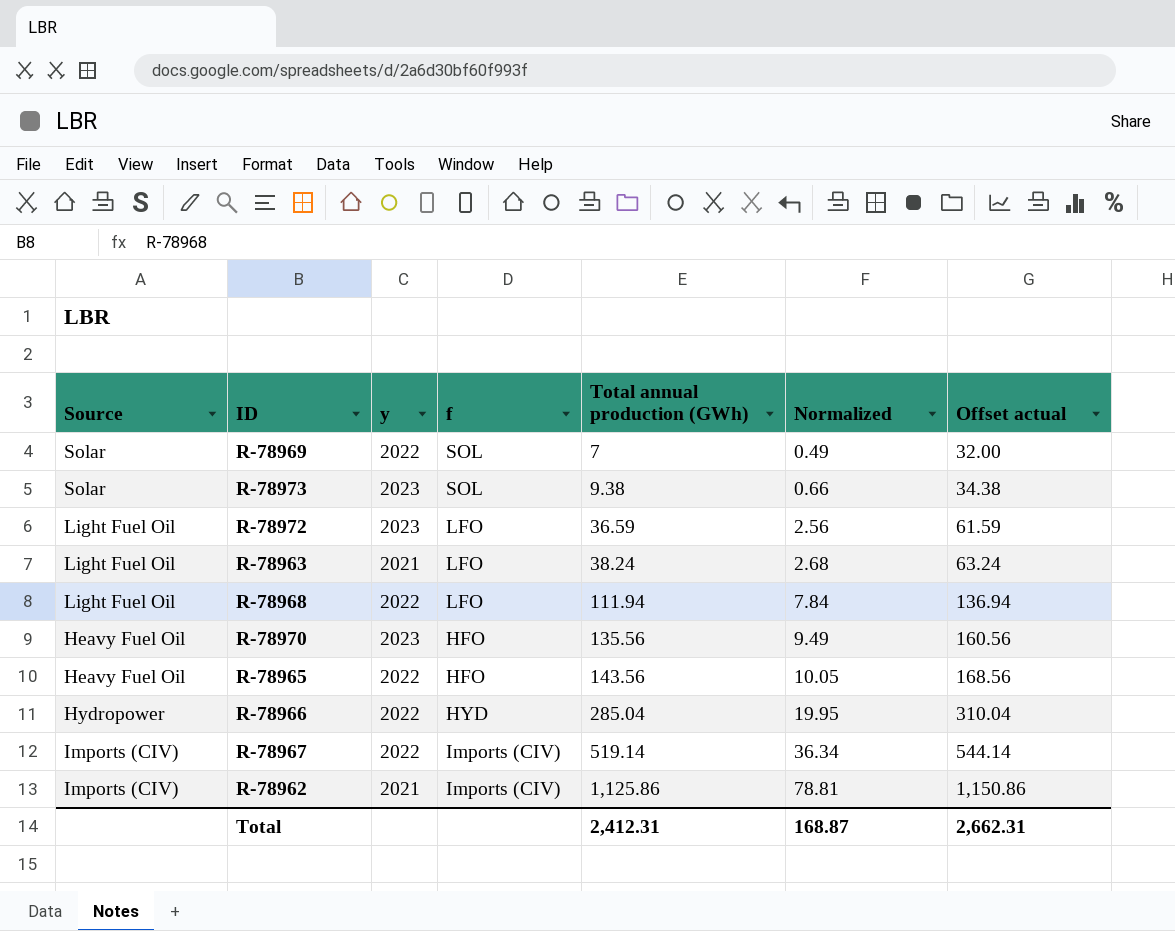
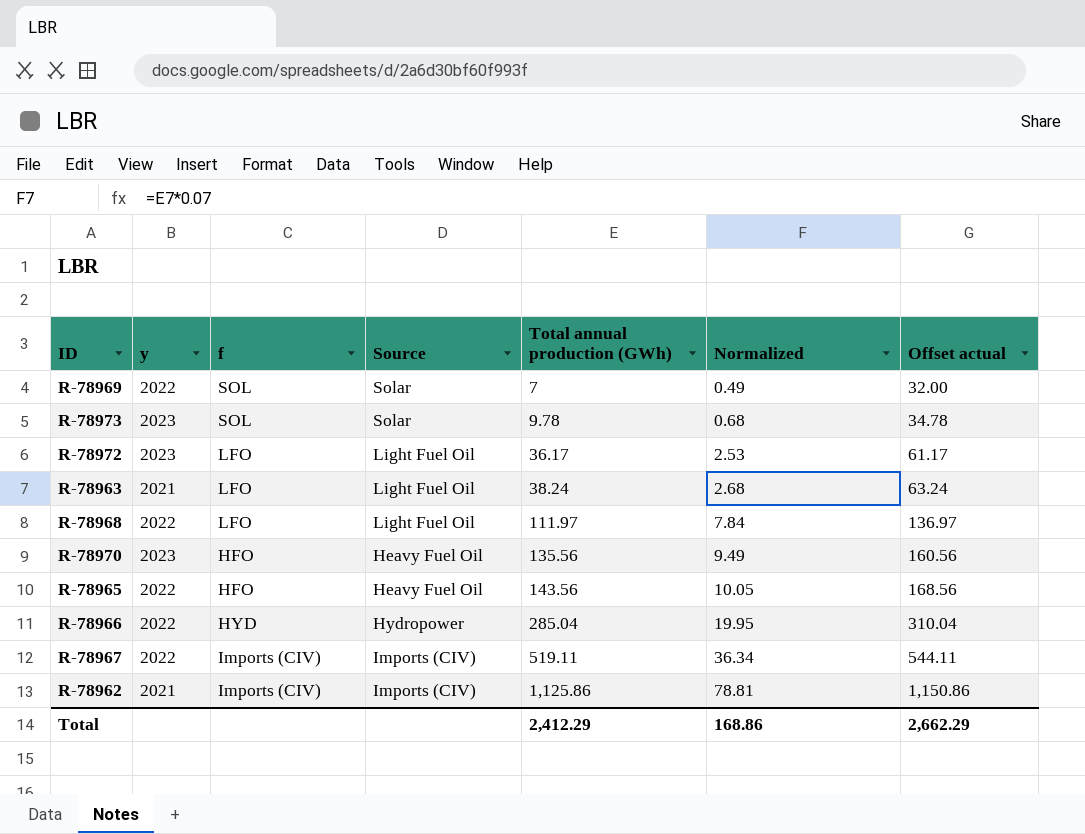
column Source | position: 1 -> 4
R-78973 | Total annual production (GWh): 9.38 -> 9.78
R-78973 | Normalized: 0.66 -> 0.68
R-78973 | Offset actual: 34.38 -> 34.78
R-78972 | Total annual production (GWh): 36.59 -> 36.17
R-78972 | Normalized: 2.56 -> 2.53
R-78972 | Offset actual: 61.59 -> 61.17
R-78968 | Total annual production (GWh): 111.94 -> 111.97
R-78968 | Offset actual: 136.94 -> 136.97
R-78967 | Total annual production (GWh): 519.14 -> 519.11
R-78967 | Offset actual: 544.14 -> 544.11
Total | Total annual production (GWh): 2,412.31 -> 2,412.29
Total | Normalized: 168.87 -> 168.86
Total | Offset actual: 2,662.31 -> 2,662.29

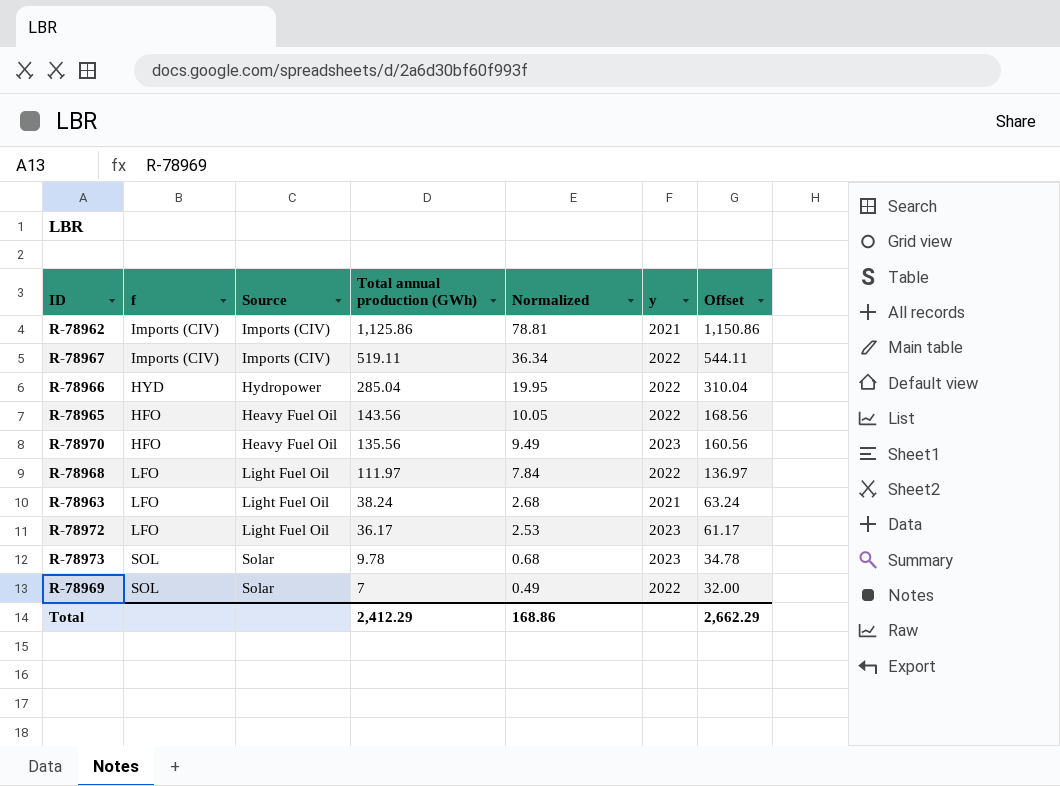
row order: Total annual production (GWh) ascending -> Total annual production (GWh) descending
column y | position: 2 -> 6
column name: Offset actual -> Offset

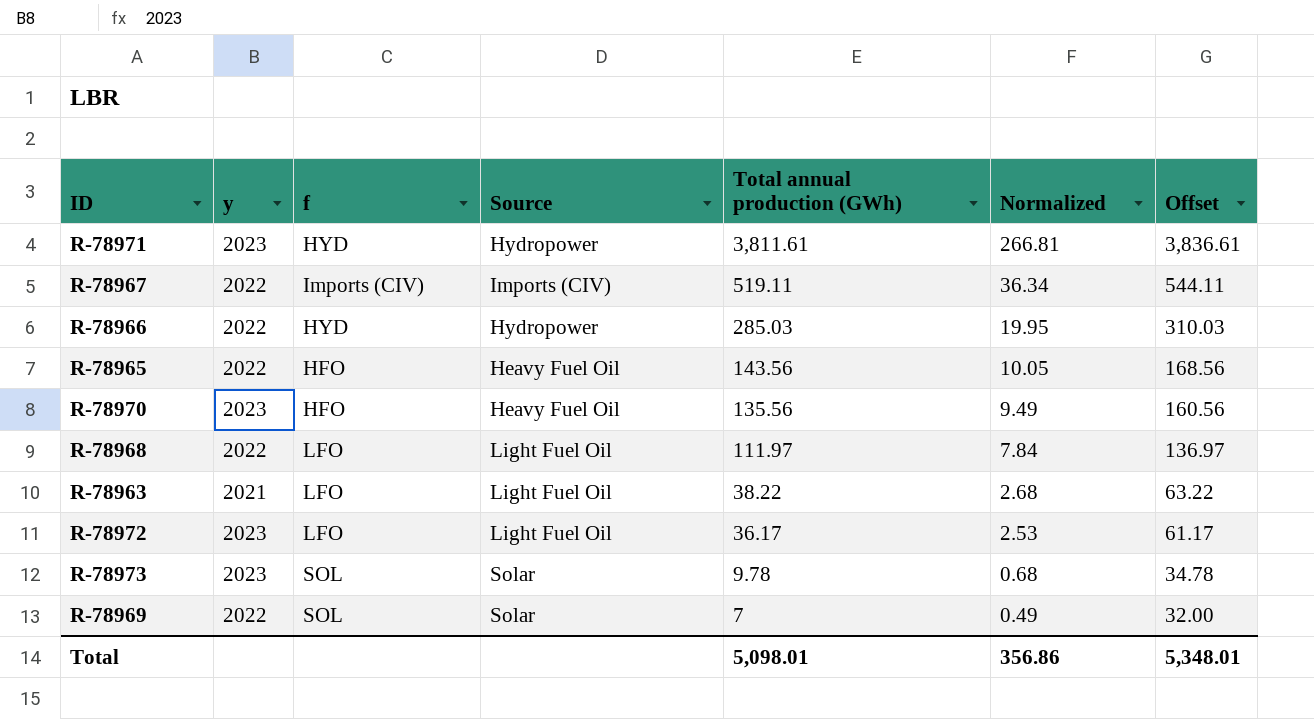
column y | position: 6 -> 2
row R-78962: Imports (CIV) | Imports (CIV) | 1,125.86 | 78.81 | 2021 | 1,150.86 -> none
row R-78971: none -> 2023 | HYD | Hydropower | 3,811.61 | 266.81 | 3,836.61
R-78966 | Total annual production (GWh): 285.04 -> 285.03
R-78966 | Offset: 310.04 -> 310.03
R-78963 | Total annual production (GWh): 38.24 -> 38.22
R-78963 | Offset: 63.24 -> 63.22
Total | Total annual production (GWh): 2,412.29 -> 5,098.01
Total | Normalized: 168.86 -> 356.86
Total | Offset: 2,662.29 -> 5,348.01

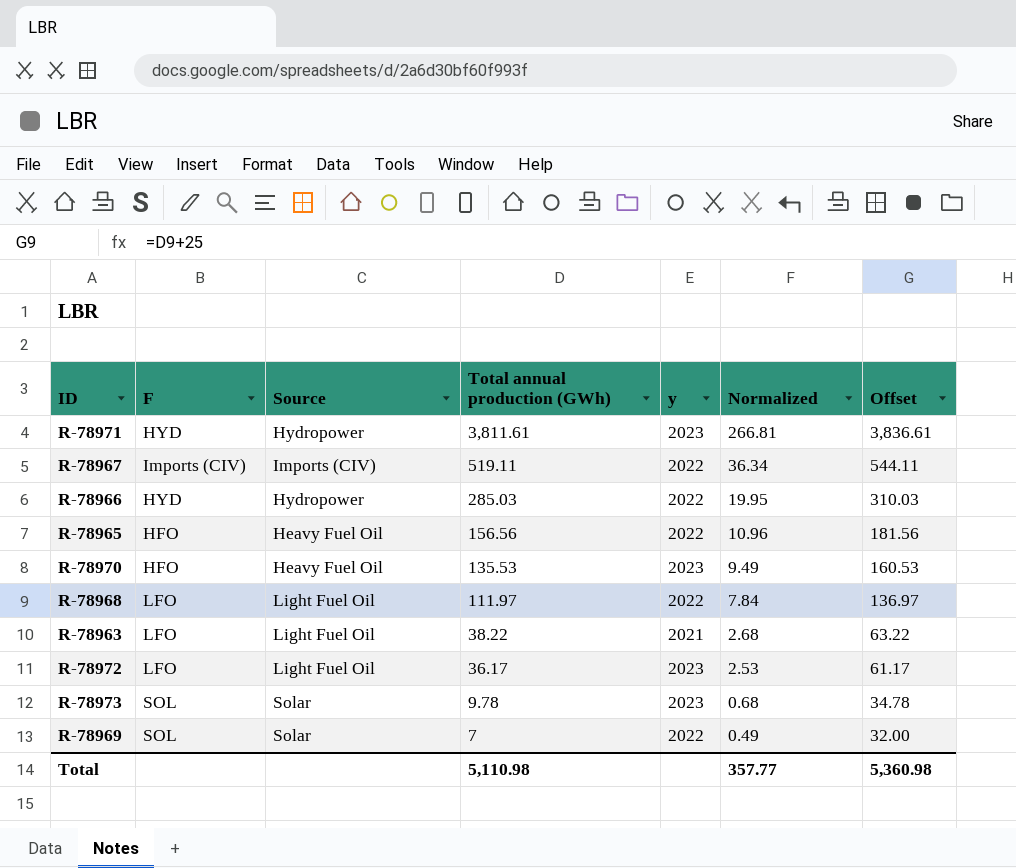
column name: f -> F
column y | position: 2 -> 5
R-78965 | Total annual production (GWh): 143.56 -> 156.56
R-78965 | Normalized: 10.05 -> 10.96
R-78965 | Offset: 168.56 -> 181.56
R-78970 | Total annual production (GWh): 135.56 -> 135.53
R-78970 | Offset: 160.56 -> 160.53
Total | Total annual production (GWh): 5,098.01 -> 5,110.98
Total | Normalized: 356.86 -> 357.77
Total | Offset: 5,348.01 -> 5,360.98

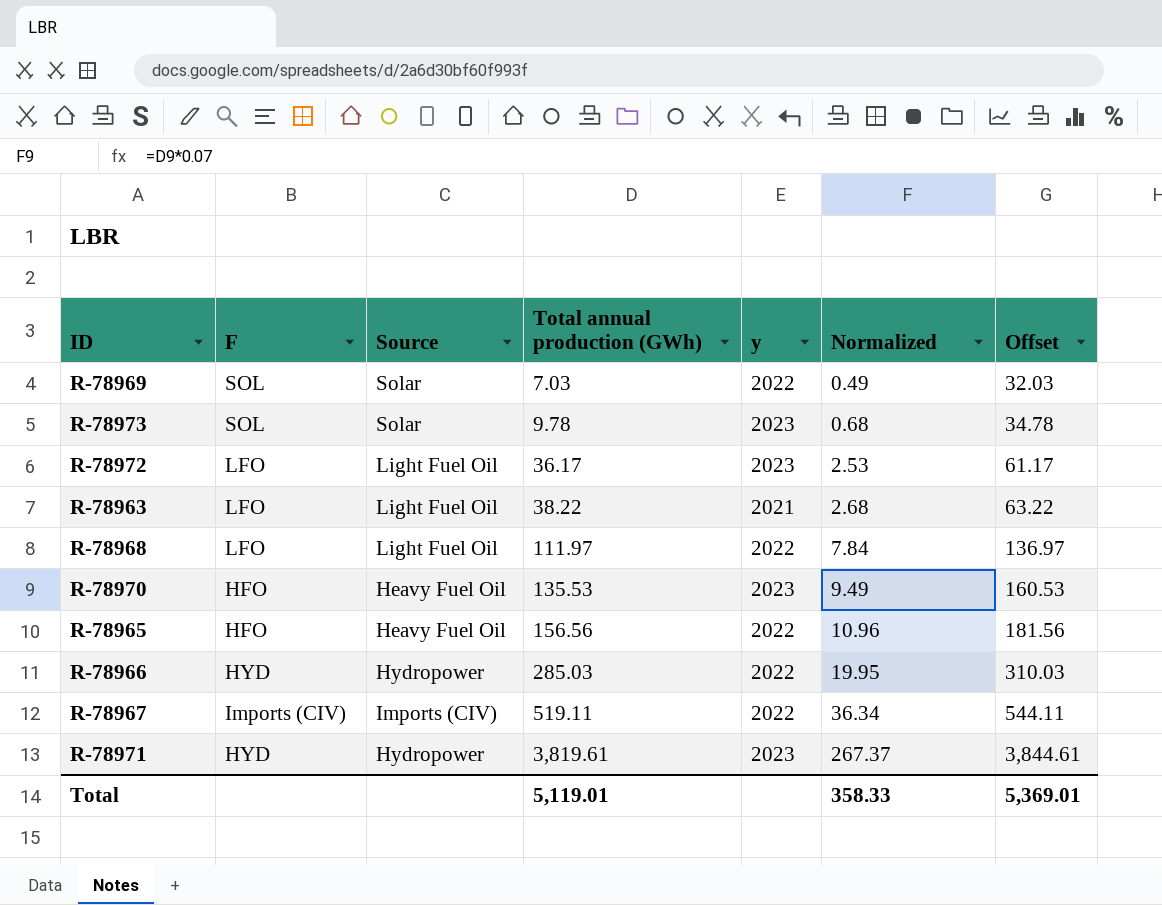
row order: Total annual production (GWh) descending -> Total annual production (GWh) ascending
R-78969 | Total annual production (GWh): 7 -> 7.03
R-78969 | Offset: 32.00 -> 32.03
R-78971 | Total annual production (GWh): 3,811.61 -> 3,819.61
R-78971 | Normalized: 266.81 -> 267.37
R-78971 | Offset: 3,836.61 -> 3,844.61
Total | Total annual production (GWh): 5,110.98 -> 5,119.01
Total | Normalized: 357.77 -> 358.33
Total | Offset: 5,360.98 -> 5,369.01

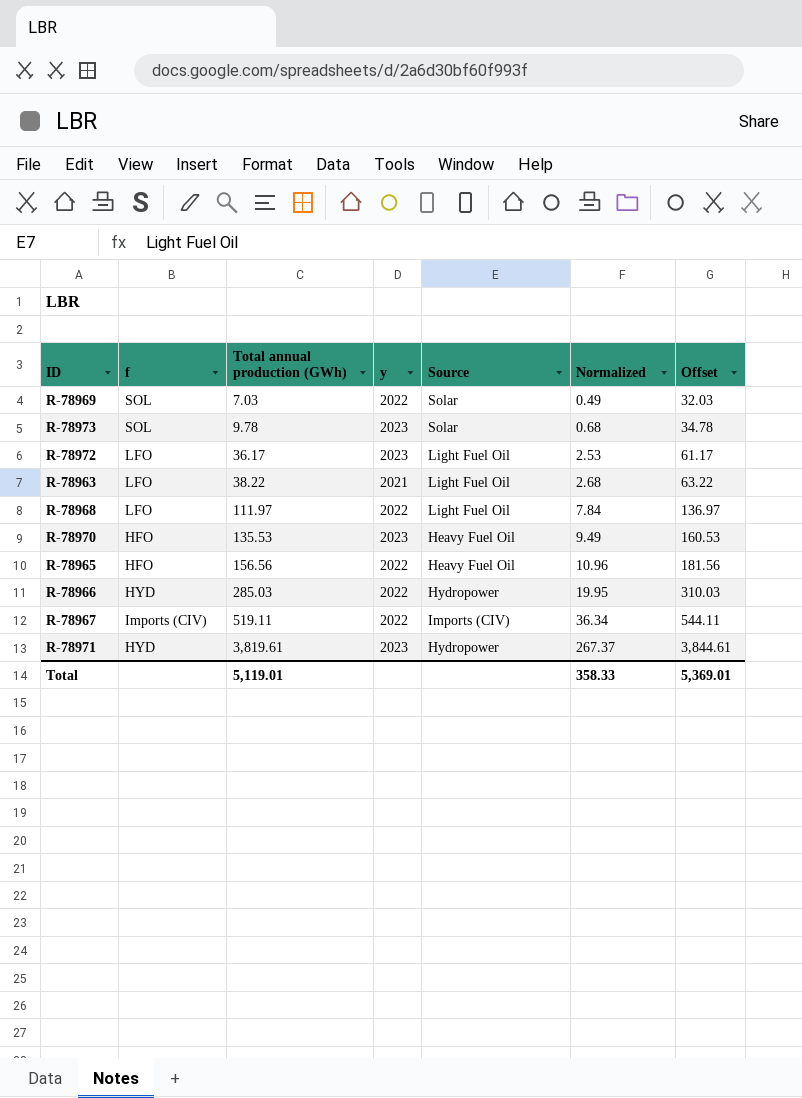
column name: F -> f
column Source | position: 3 -> 5

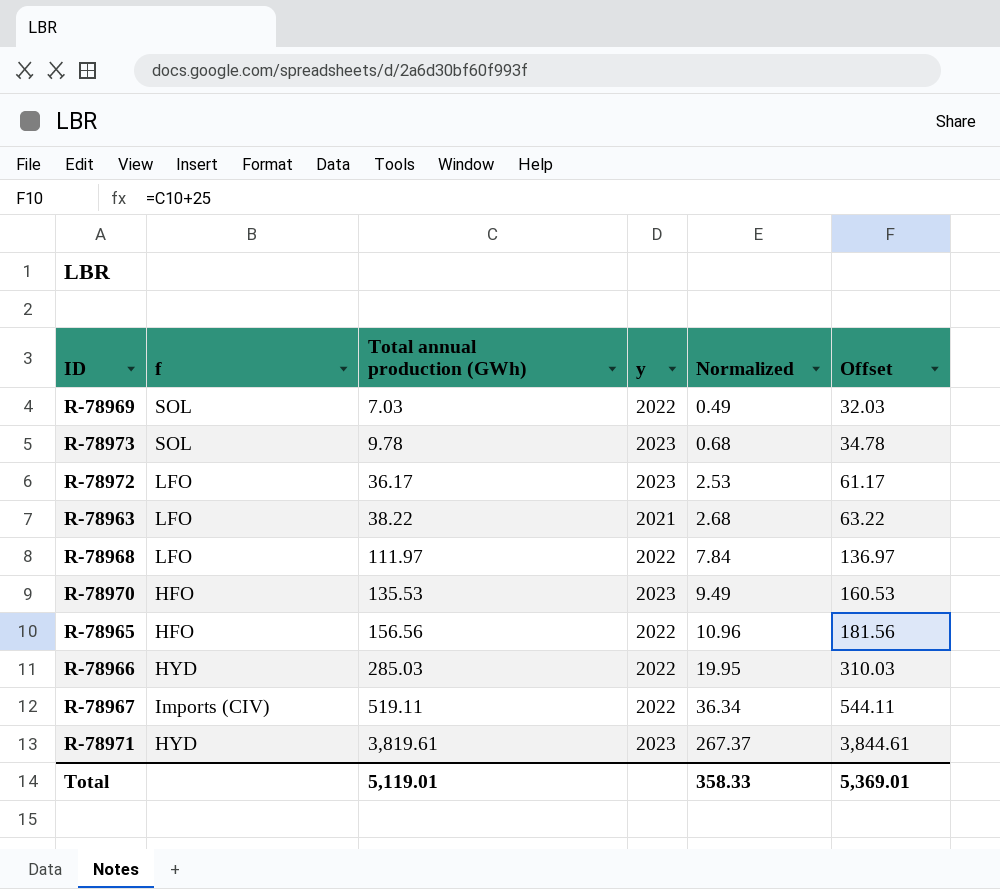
column Source | position: 5 -> none

